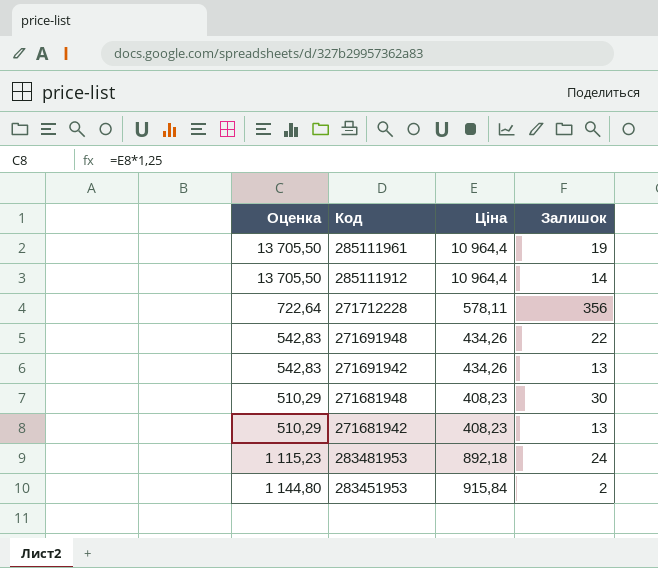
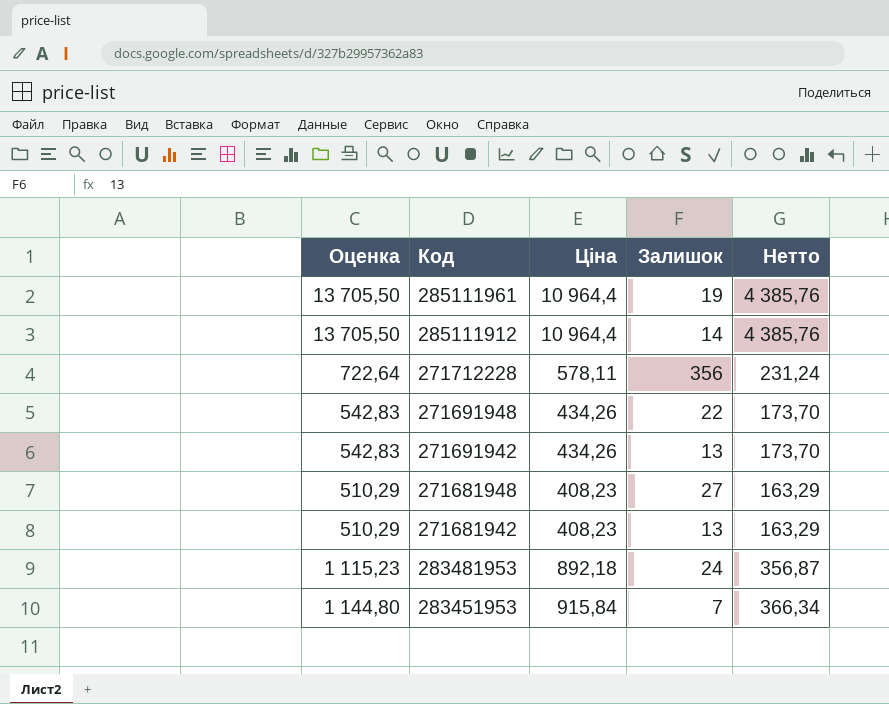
column Нетто | formula: none -> [Ціна] * 0,4
271681948 | Залишок: 30 -> 27
283451953 | Залишок: 2 -> 7

